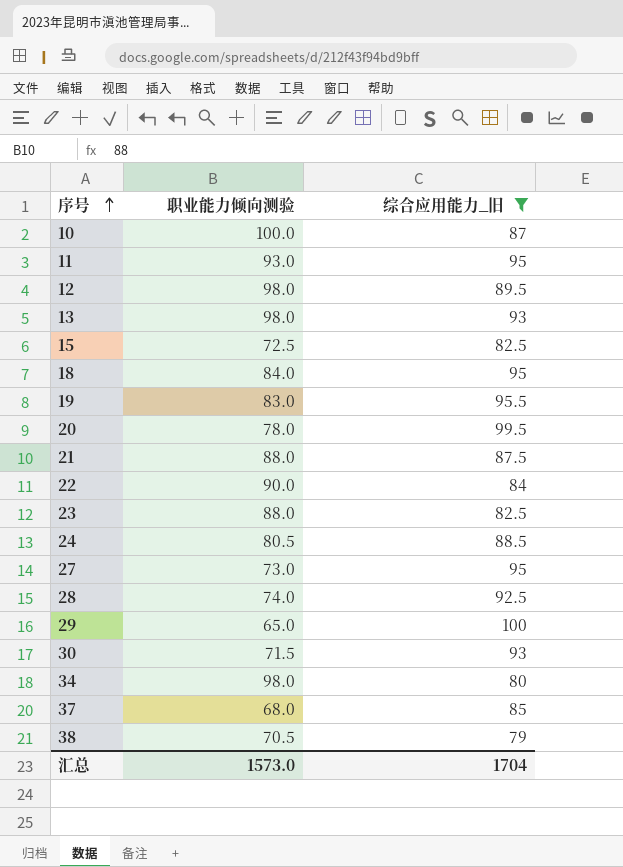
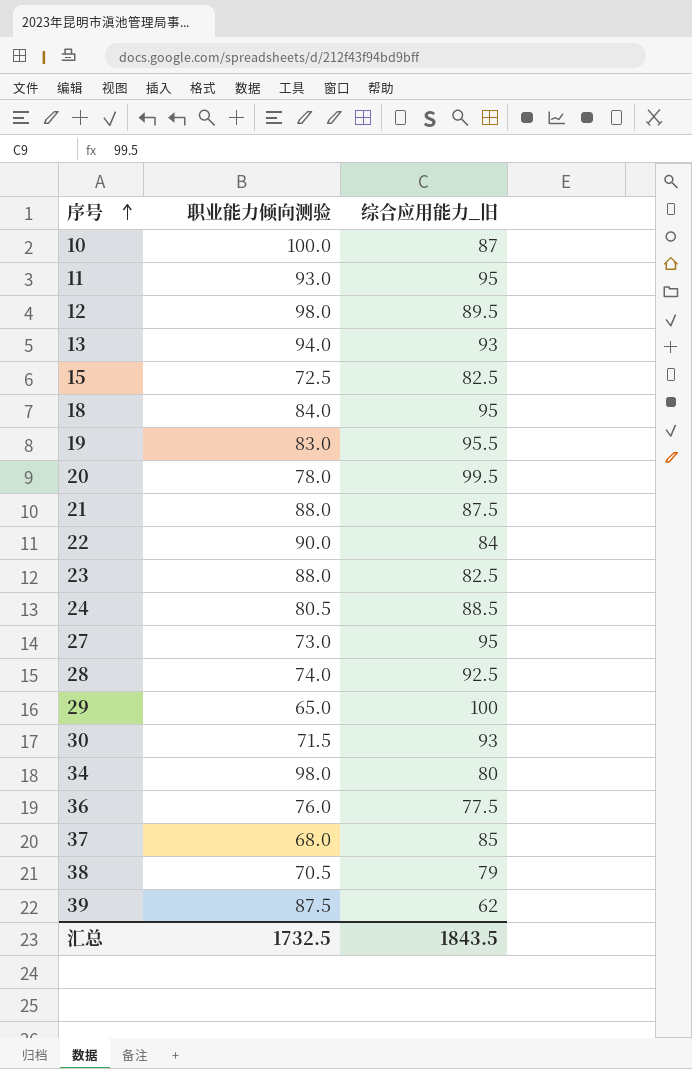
filter: 综合应用能力_旧 >= 79 -> none
13 | 职业能力倾向测验: 98.0 -> 94.0
汇总 | 职业能力倾向测验: 1573.0 -> 1732.5
汇总 | 综合应用能力_旧: 1704 -> 1843.5

